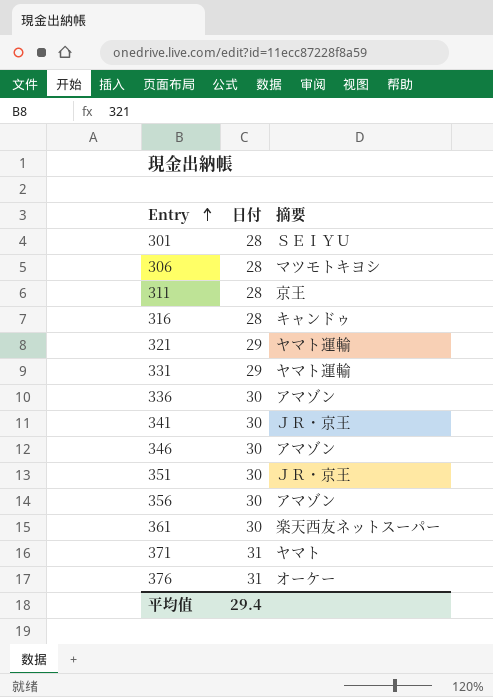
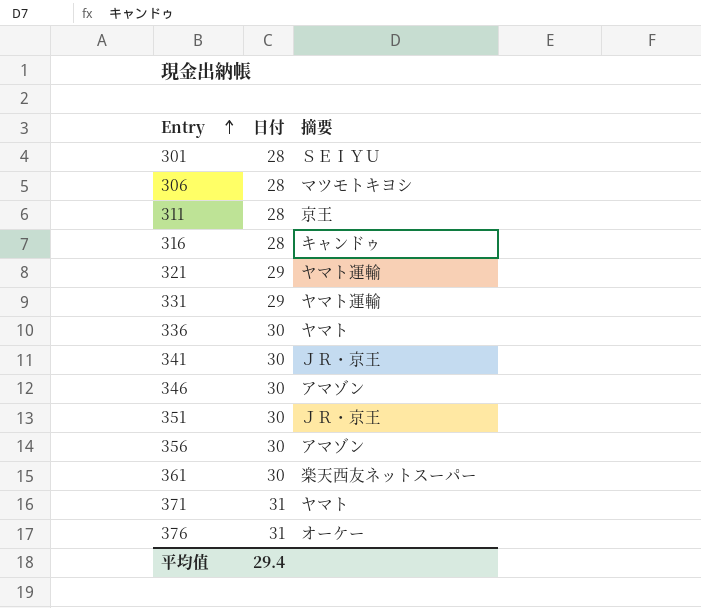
336 | 摘要: アマゾン -> ヤマト

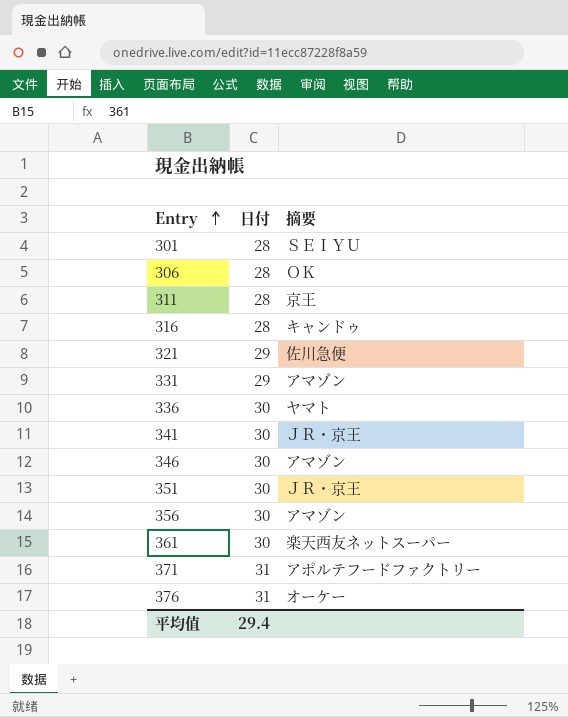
306 | 摘要: マツモトキヨシ -> ＯＫ
321 | 摘要: ヤマト運輸 -> 佐川急便
331 | 摘要: ヤマト運輸 -> アマゾン
371 | 摘要: ヤマト -> アポルテフードファクトリー

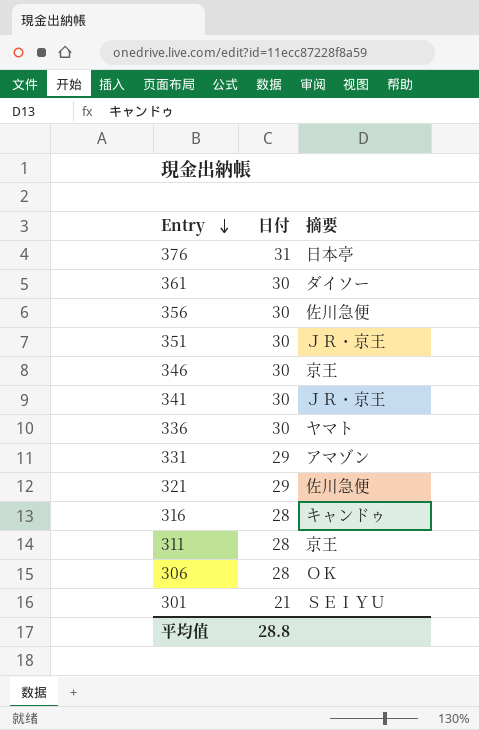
row order: Entry ascending -> Entry descending
row 371: 31 | アポルテフードファクトリー -> none
376 | 摘要: オーケー -> 日本亭
361 | 摘要: 楽天西友ネットスーパー -> ダイソー
356 | 摘要: アマゾン -> 佐川急便
346 | 摘要: アマゾン -> 京王
301 | 日付: 28 -> 21
平均值 | 日付: 29.4 -> 28.8

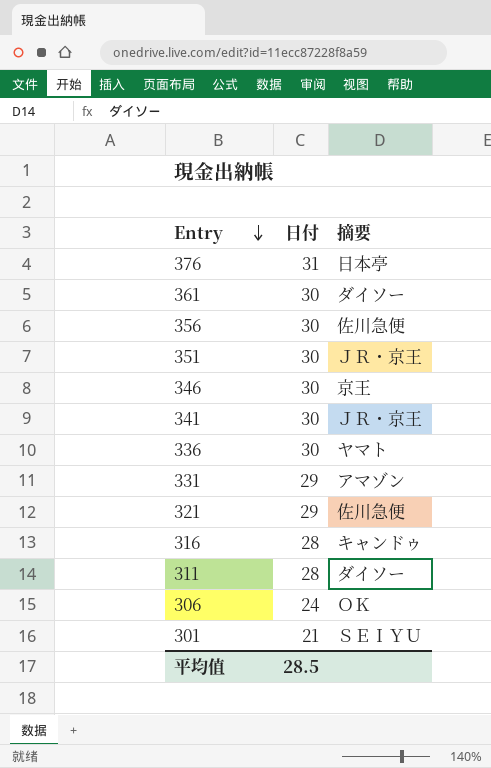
311 | 摘要: 京王 -> ダイソー
306 | 日付: 28 -> 24
平均值 | 日付: 28.8 -> 28.5

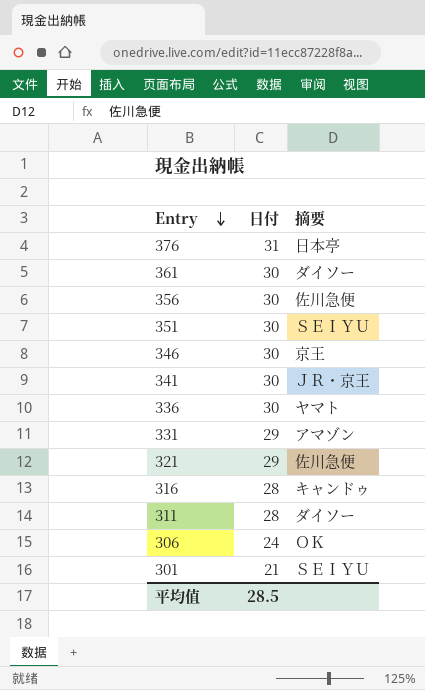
351 | 摘要: ＪＲ・京王 -> ＳＥＩＹＵ

